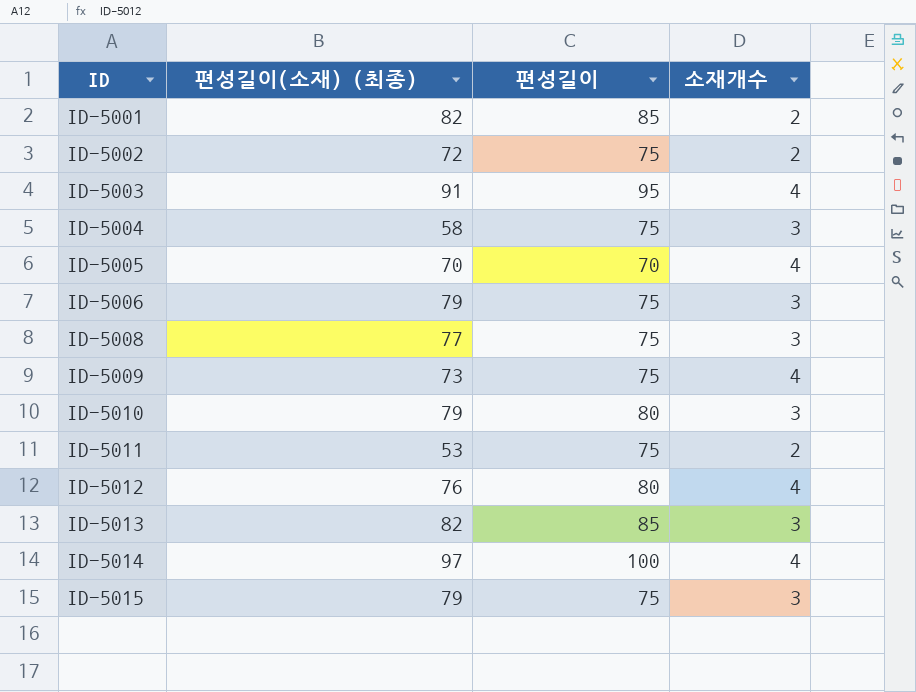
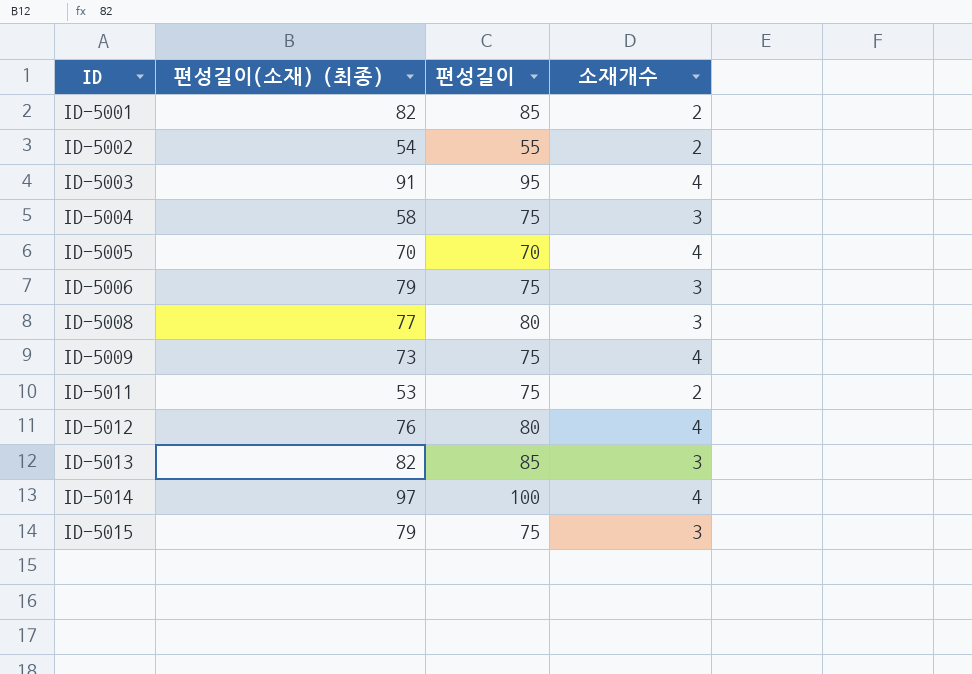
row ID-5010: 79 | 80 | 3 -> none
ID-5002 | 편성길이(소재) (최종): 72 -> 54
ID-5002 | 편성길이: 75 -> 55
ID-5008 | 편성길이: 75 -> 80

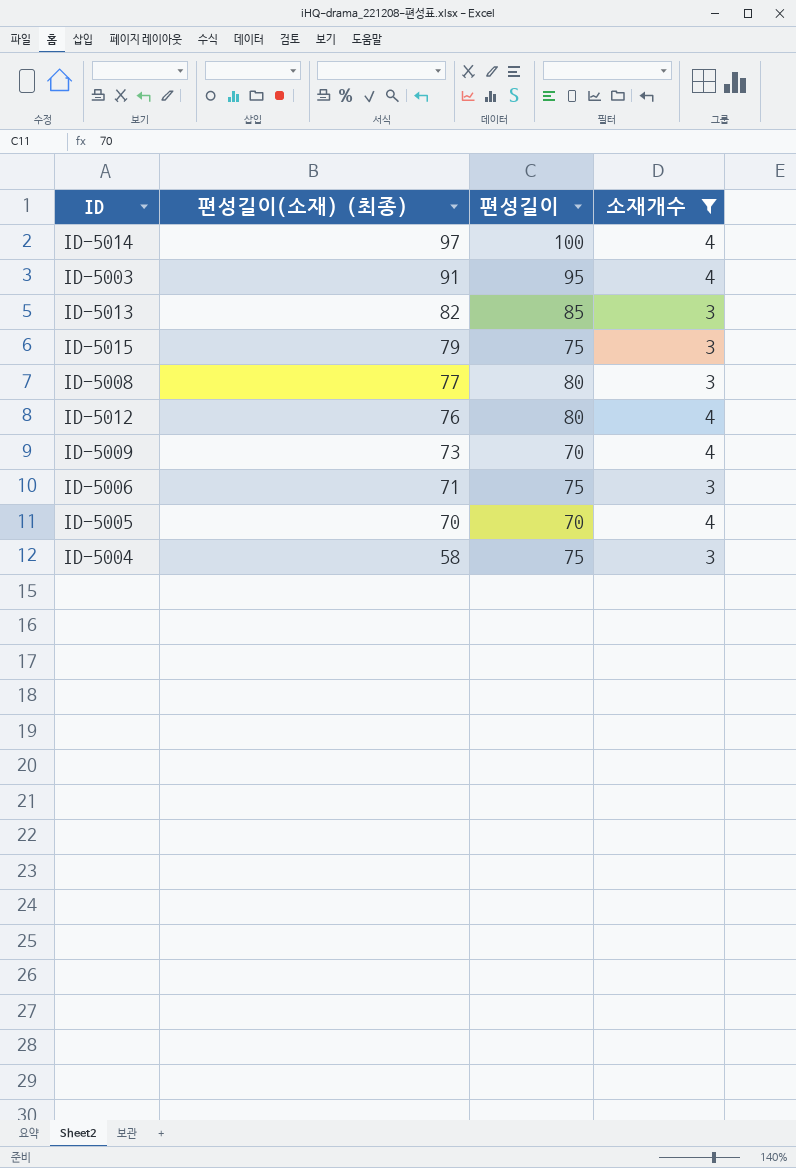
filter: none -> 소재개수 != 2
row order: ID ascending -> 편성길이(소재) (최종) descending
ID-5009 | 편성길이: 75 -> 70
ID-5006 | 편성길이(소재) (최종): 79 -> 71

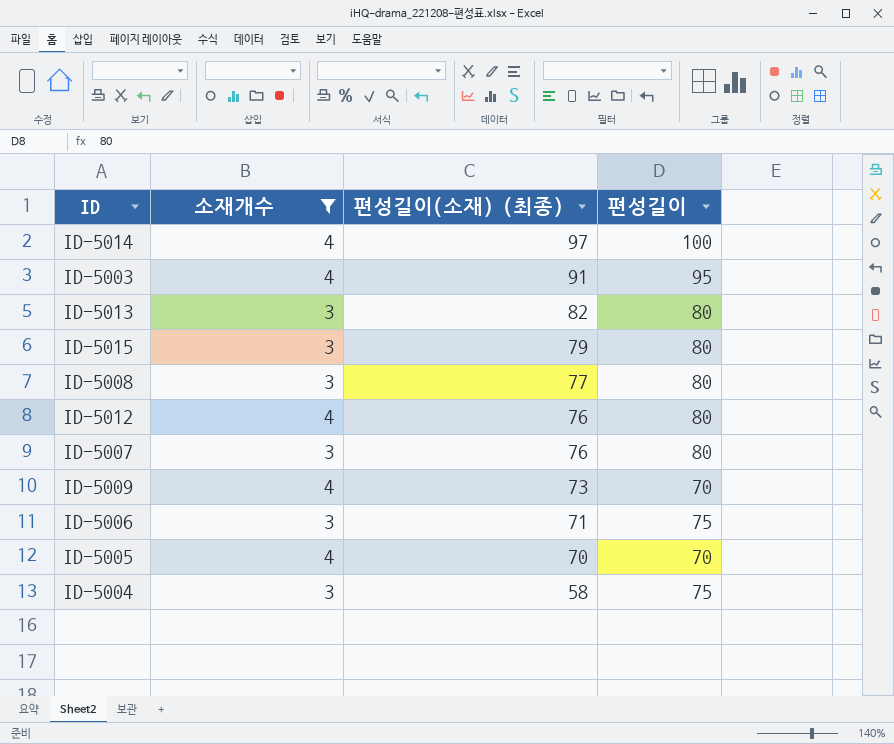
column 소재개수 | position: 4 -> 2
ID-5013 | 편성길이: 85 -> 80
ID-5015 | 편성길이: 75 -> 80
row ID-5007: none -> 3 | 76 | 80

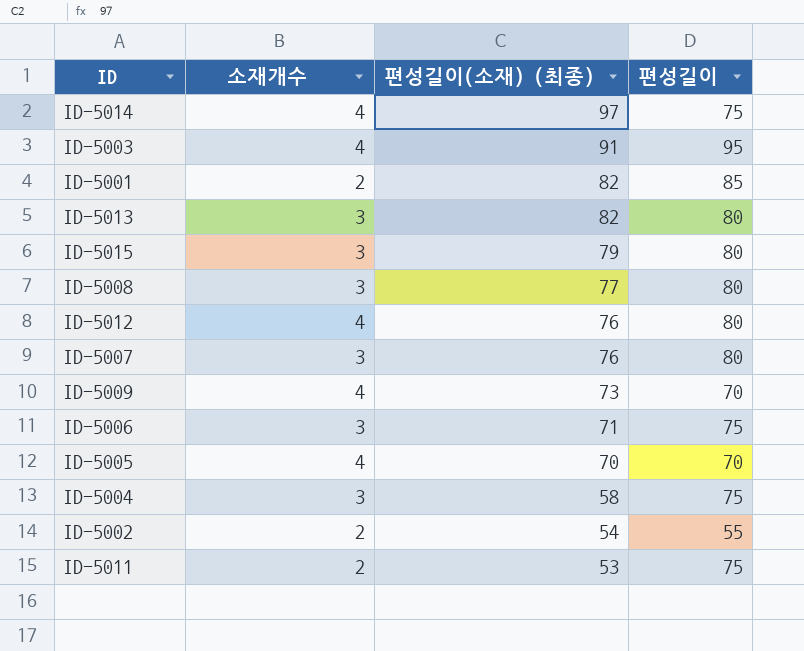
filter: 소재개수 != 2 -> none
ID-5014 | 편성길이: 100 -> 75

